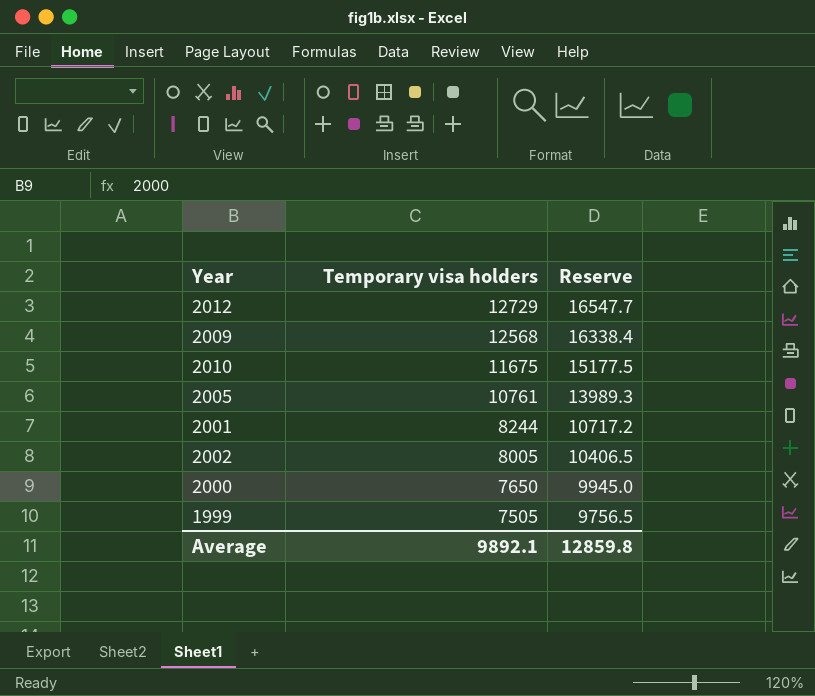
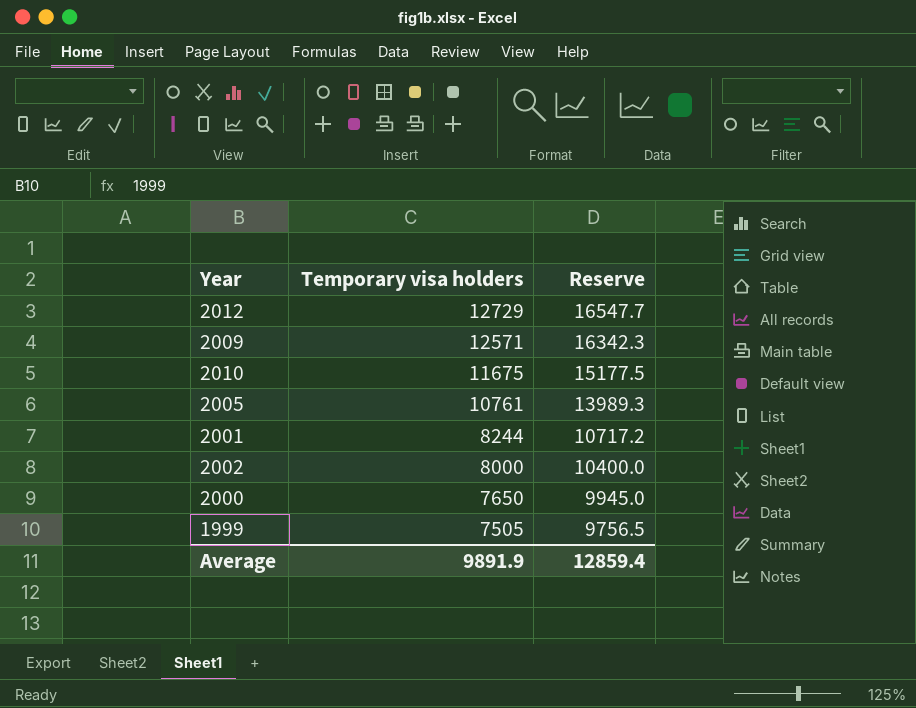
2009 | Temporary visa holders: 12568 -> 12571
2009 | Reserve: 16338.4 -> 16342.3
2002 | Temporary visa holders: 8005 -> 8000
2002 | Reserve: 10406.5 -> 10400.0
Average | Temporary visa holders: 9892.1 -> 9891.9
Average | Reserve: 12859.8 -> 12859.4

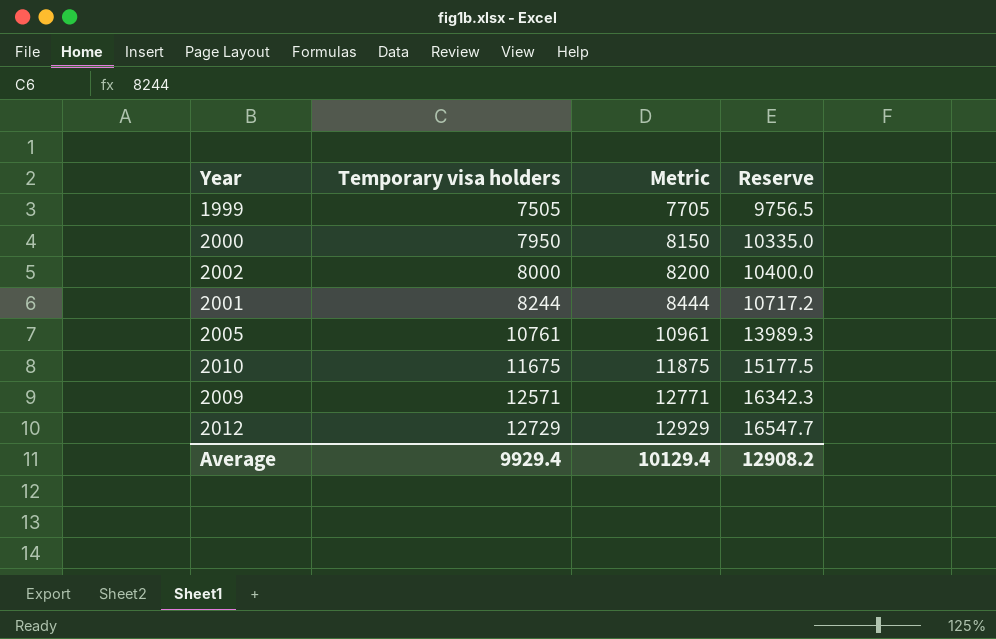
row order: Temporary visa holders descending -> Temporary visa holders ascending
column Metric | formula: none -> [Temporary visa holders] + 200
2000 | Temporary visa holders: 7650 -> 7950
2000 | Reserve: 9945.0 -> 10335.0
Average | Temporary visa holders: 9891.9 -> 9929.4
Average | Reserve: 12859.4 -> 12908.2

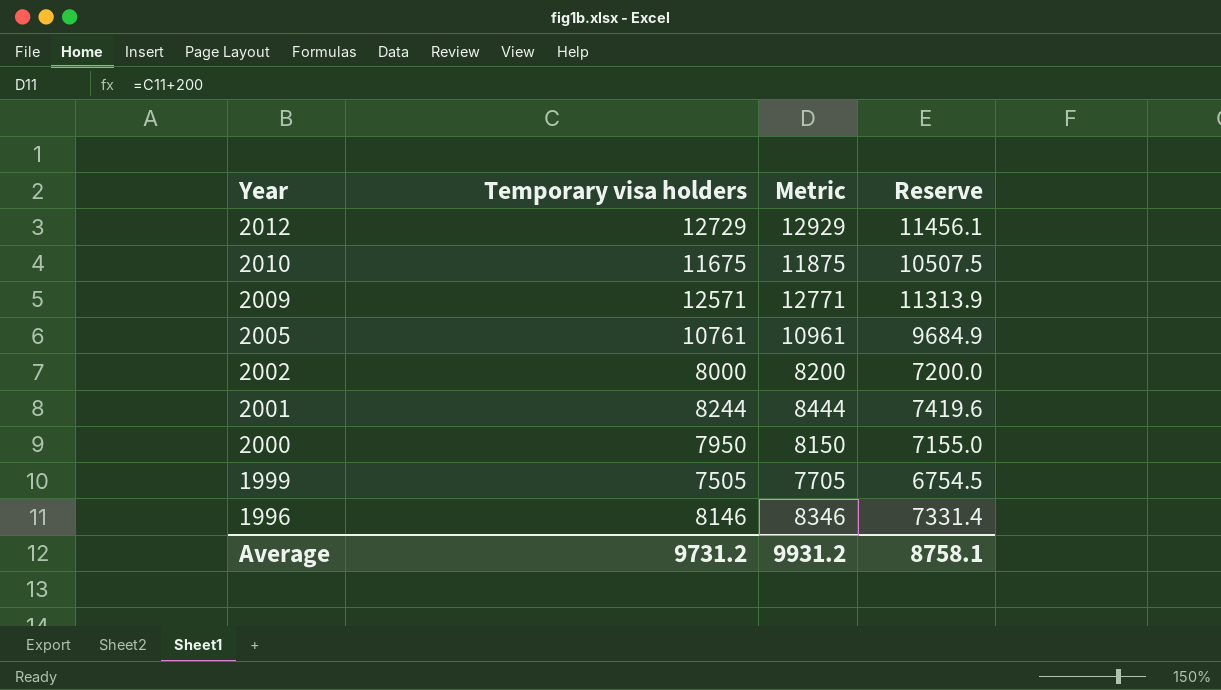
row order: Temporary visa holders ascending -> Year descending
column Reserve | formula: [Temporary visa holders] * 1.3 -> [Temporary visa holders] * 0.9
row 1996: none -> 8146 | 8346 | 7331.4
Average | Temporary visa holders: 9929.4 -> 9731.2
Average | Metric: 10129.4 -> 9931.2
Average | Reserve: 12908.2 -> 8758.1

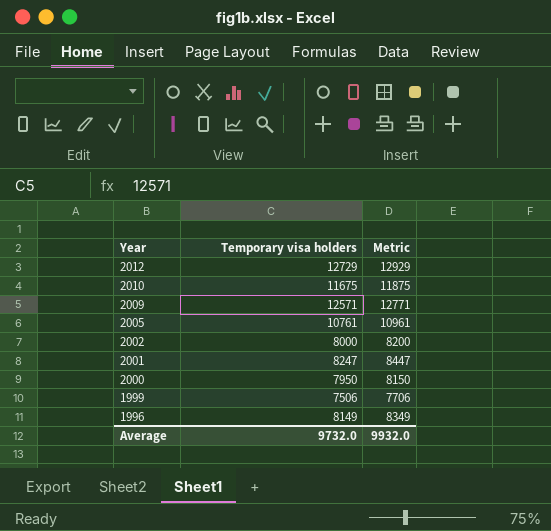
column Reserve | formula: [Temporary visa holders] * 0.9 -> none
2001 | Temporary visa holders: 8244 -> 8247
2001 | Metric: 8444 -> 8447
1999 | Temporary visa holders: 7505 -> 7506
1999 | Metric: 7705 -> 7706
1996 | Temporary visa holders: 8146 -> 8149
1996 | Metric: 8346 -> 8349
Average | Temporary visa holders: 9731.2 -> 9732.0
Average | Metric: 9931.2 -> 9932.0

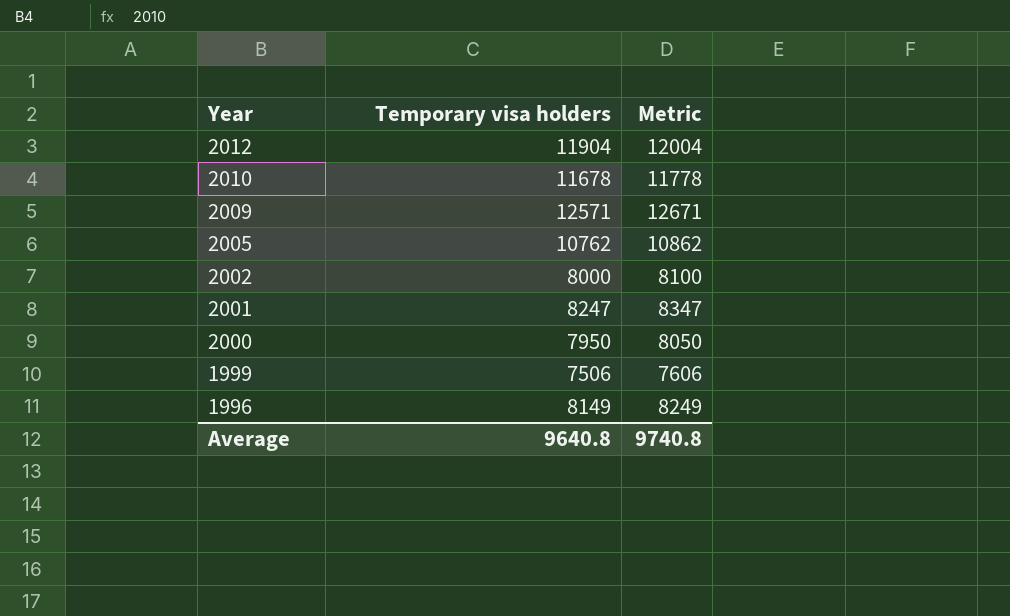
column Metric | formula: [Temporary visa holders] + 200 -> [Temporary visa holders] + 100
2012 | Temporary visa holders: 12729 -> 11904
2010 | Temporary visa holders: 11675 -> 11678
2005 | Temporary visa holders: 10761 -> 10762
Average | Temporary visa holders: 9732.0 -> 9640.8
Average | Metric: 9932.0 -> 9740.8

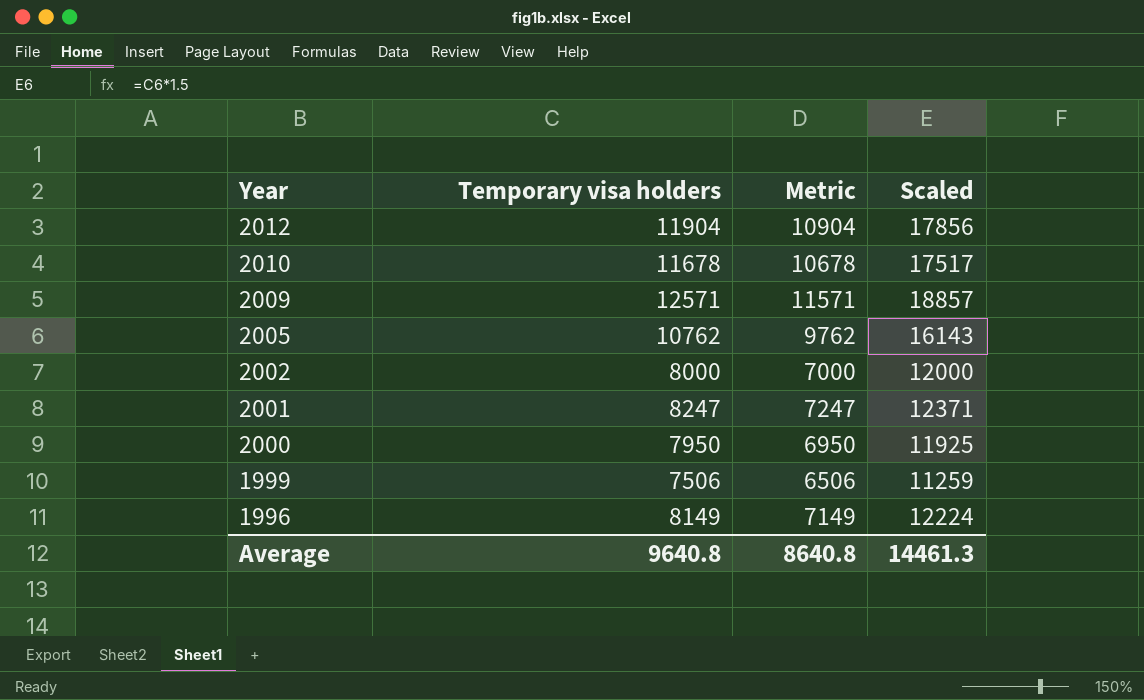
column Metric | formula: [Temporary visa holders] + 100 -> [Temporary visa holders] - 1000
column Scaled | formula: none -> [Temporary visa holders] * 1.5
Average | Metric: 9740.8 -> 8640.8

